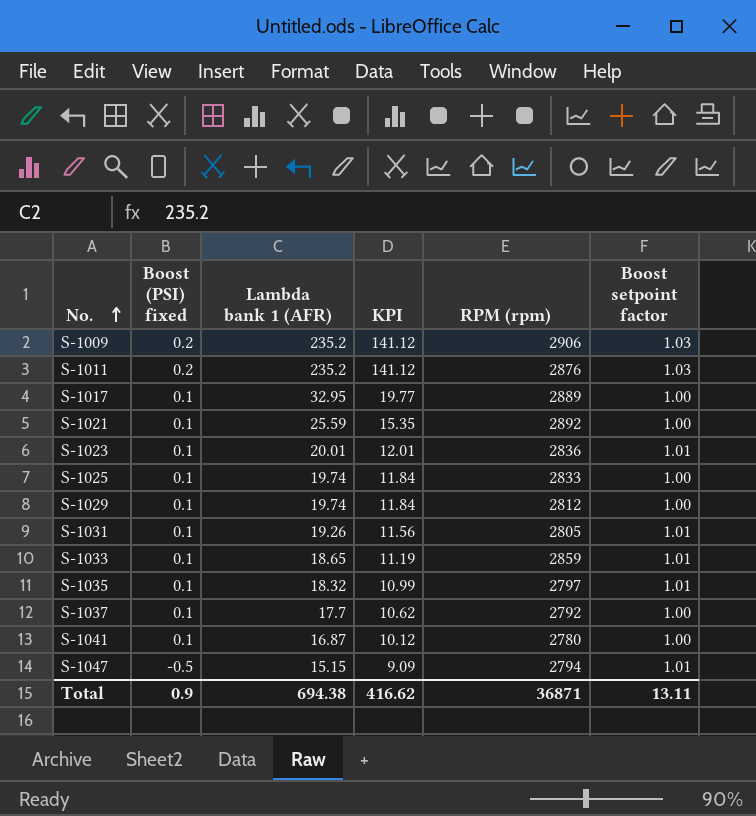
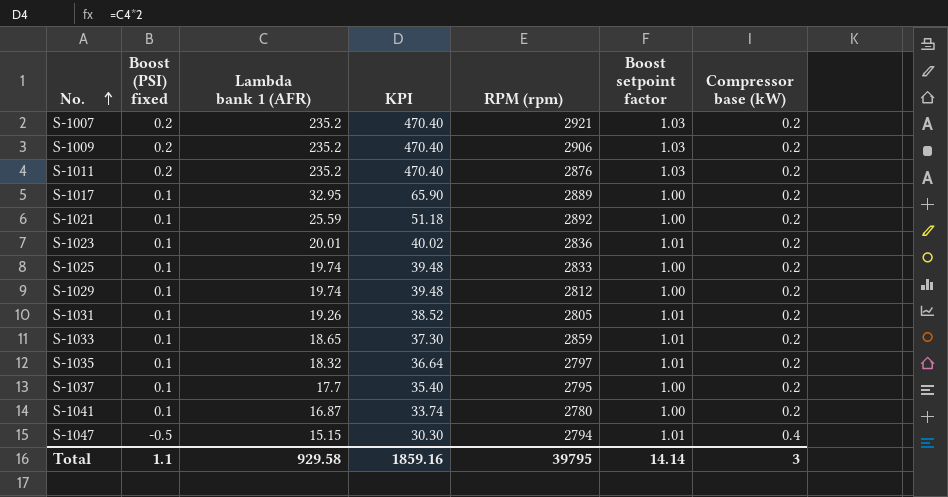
column KPI | formula: [Lambda bank 1 (AFR)] * 0.6 -> [Lambda bank 1 (AFR)] * 2
column Compressor base (kW) | position: none -> 7
row S-1007: none -> 0.2 | 235.2 | 470.40 | 2921 | 1.03 | 0.2
S-1037 | RPM (rpm): 2792 -> 2795
Total | Boost (PSI) fixed: 0.9 -> 1.1
Total | Lambda bank 1 (AFR): 694.38 -> 929.58
Total | KPI: 416.62 -> 1859.16
Total | RPM (rpm): 36871 -> 39795
Total | Boost setpoint factor: 13.11 -> 14.14

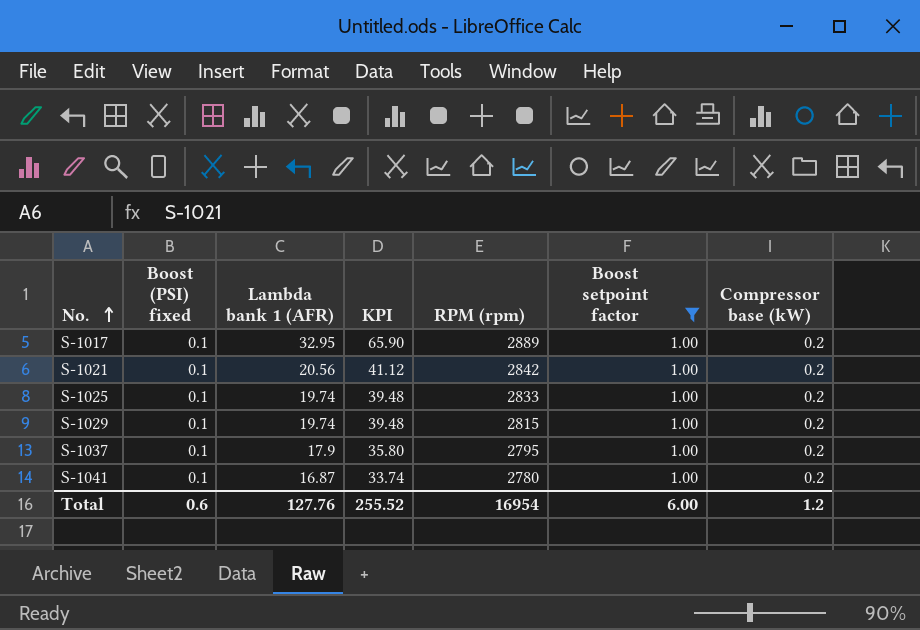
filter: none -> Boost setpoint factor = 1.00
S-1021 | Lambda bank 1 (AFR): 25.59 -> 20.56
S-1021 | KPI: 51.18 -> 41.12
S-1021 | RPM (rpm): 2892 -> 2842
S-1029 | RPM (rpm): 2812 -> 2815
S-1037 | Lambda bank 1 (AFR): 17.7 -> 17.9
S-1037 | KPI: 35.40 -> 35.80
Total | Boost (PSI) fixed: 1.1 -> 0.6
Total | Lambda bank 1 (AFR): 929.58 -> 127.76
Total | KPI: 1859.16 -> 255.52
Total | RPM (rpm): 39795 -> 16954
Total | Boost setpoint factor: 14.14 -> 6.00
Total | Compressor base (kW): 3 -> 1.2

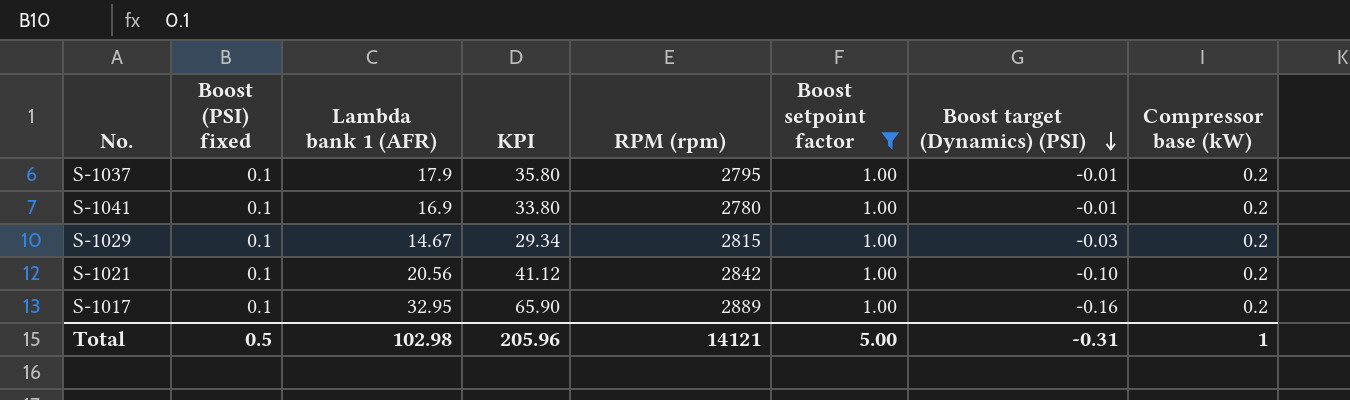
row order: No. ascending -> Boost target (Dynamics) (PSI) descending
column Boost target (Dynamics) (PSI) | position: none -> 7
row S-1025: 0.1 | 19.74 | 39.48 | 2833 | 1.00 | 0.2 -> none
S-1041 | Lambda bank 1 (AFR): 16.87 -> 16.9
S-1041 | KPI: 33.74 -> 33.80
S-1029 | Lambda bank 1 (AFR): 19.74 -> 14.67
S-1029 | KPI: 39.48 -> 29.34
Total | Boost (PSI) fixed: 0.6 -> 0.5
Total | Lambda bank 1 (AFR): 127.76 -> 102.98
Total | KPI: 255.52 -> 205.96
Total | RPM (rpm): 16954 -> 14121
Total | Boost setpoint factor: 6.00 -> 5.00
Total | Compressor base (kW): 1.2 -> 1

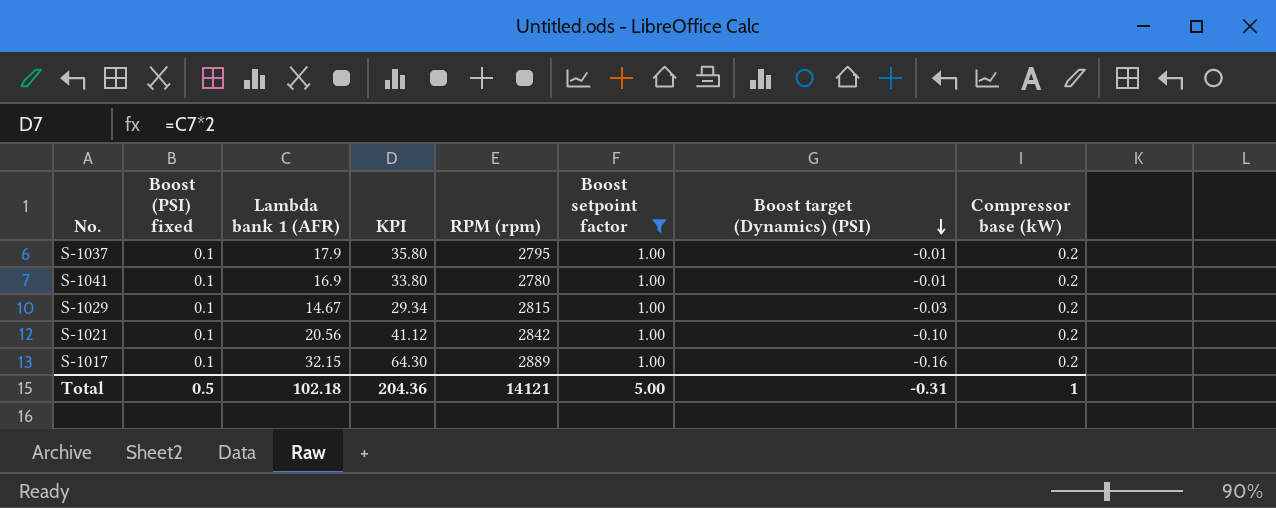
S-1017 | Lambda bank 1 (AFR): 32.95 -> 32.15
S-1017 | KPI: 65.90 -> 64.30
Total | Lambda bank 1 (AFR): 102.98 -> 102.18
Total | KPI: 205.96 -> 204.36

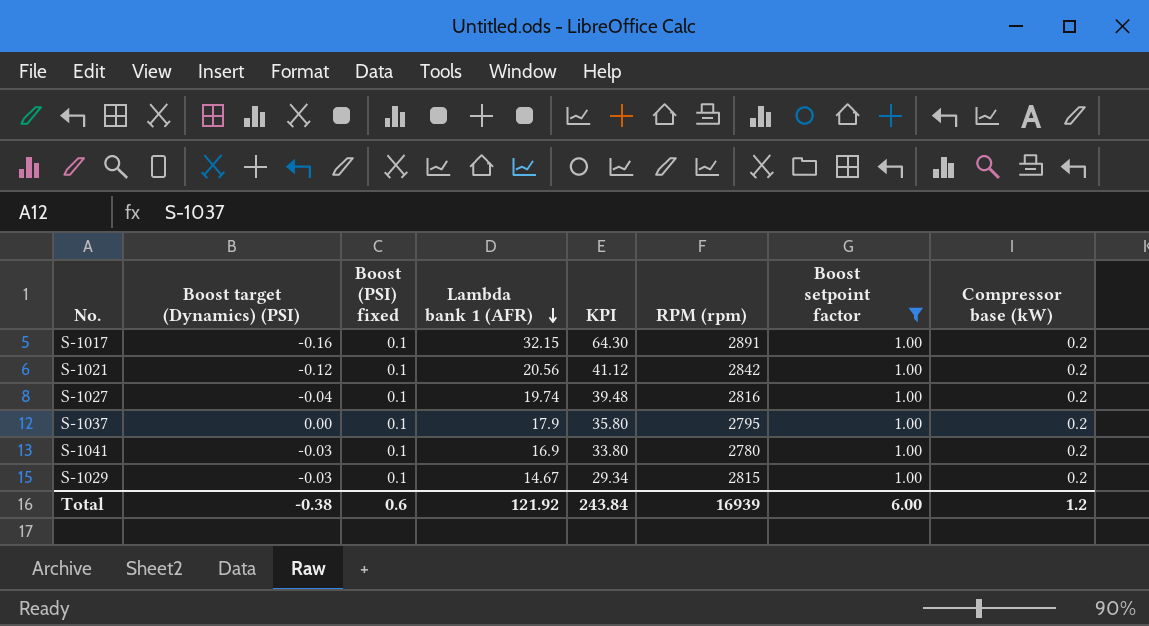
row order: Boost target (Dynamics) (PSI) descending -> Lambda bank 1 (AFR) descending
column Boost target (Dynamics) (PSI) | position: 7 -> 2
S-1017 | RPM (rpm): 2889 -> 2891
S-1021 | Boost target (Dynamics) (PSI): -0.10 -> -0.12
row S-1027: none -> -0.04 | 0.1 | 19.74 | 39.48 | 2816 | 1.00 | 0.2
S-1037 | Boost target (Dynamics) (PSI): -0.01 -> 0.00
S-1041 | Boost target (Dynamics) (PSI): -0.01 -> -0.03
Total | Boost target (Dynamics) (PSI): -0.31 -> -0.38
Total | Boost (PSI) fixed: 0.5 -> 0.6
Total | Lambda bank 1 (AFR): 102.18 -> 121.92
Total | KPI: 204.36 -> 243.84
Total | RPM (rpm): 14121 -> 16939
Total | Boost setpoint factor: 5.00 -> 6.00
Total | Compressor base (kW): 1 -> 1.2

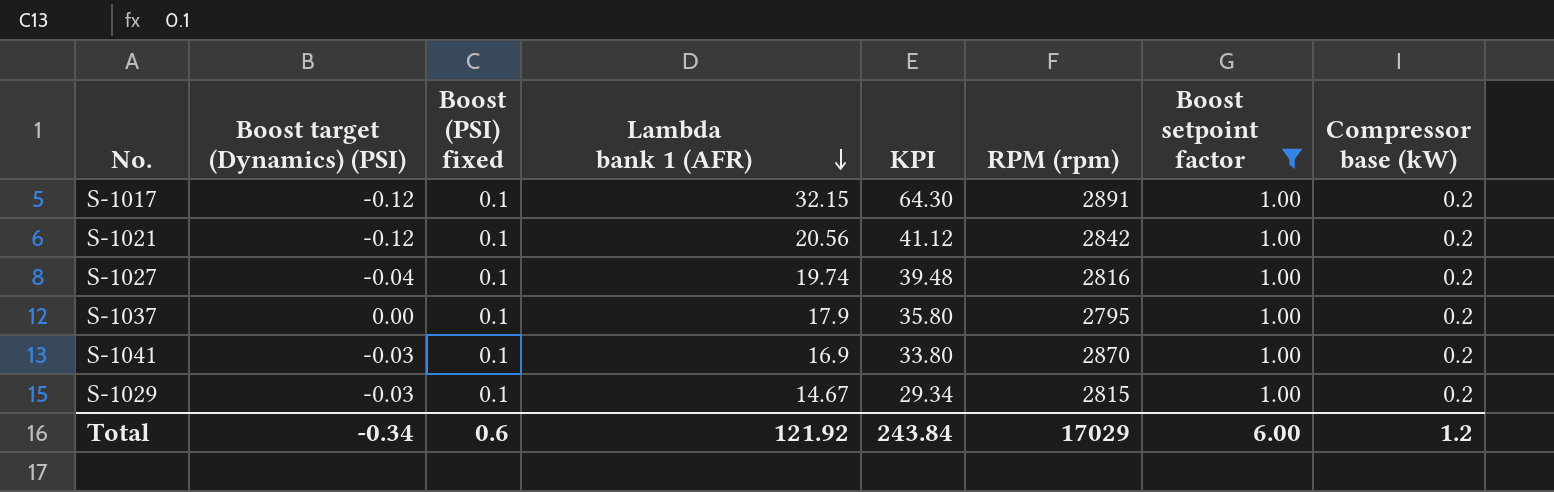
S-1017 | Boost target (Dynamics) (PSI): -0.16 -> -0.12
S-1041 | RPM (rpm): 2780 -> 2870
Total | Boost target (Dynamics) (PSI): -0.38 -> -0.34
Total | RPM (rpm): 16939 -> 17029

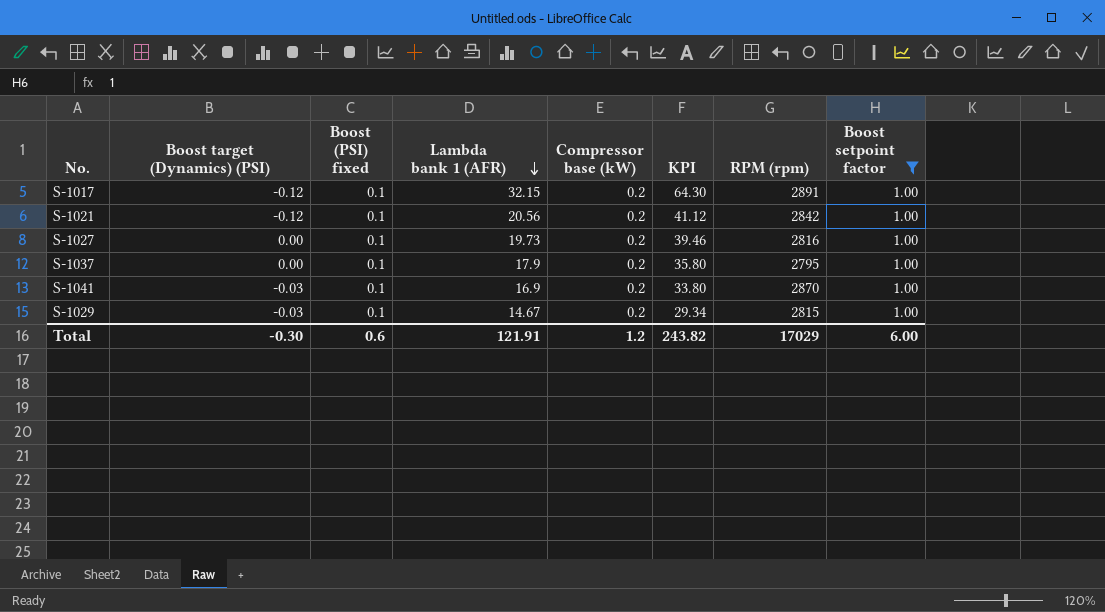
column Compressor base (kW) | position: 8 -> 5
S-1027 | Boost target (Dynamics) (PSI): -0.04 -> 0.00
S-1027 | Lambda bank 1 (AFR): 19.74 -> 19.73
S-1027 | KPI: 39.48 -> 39.46
Total | Boost target (Dynamics) (PSI): -0.34 -> -0.30
Total | Lambda bank 1 (AFR): 121.92 -> 121.91
Total | KPI: 243.84 -> 243.82

